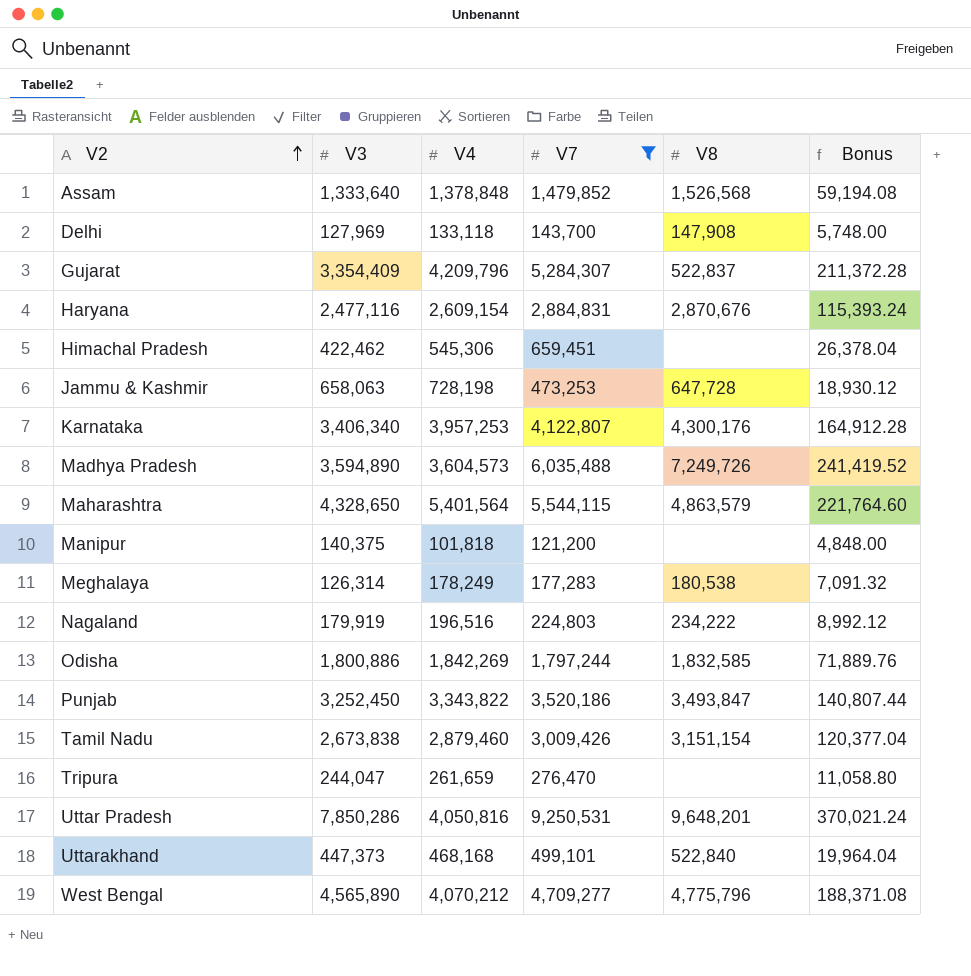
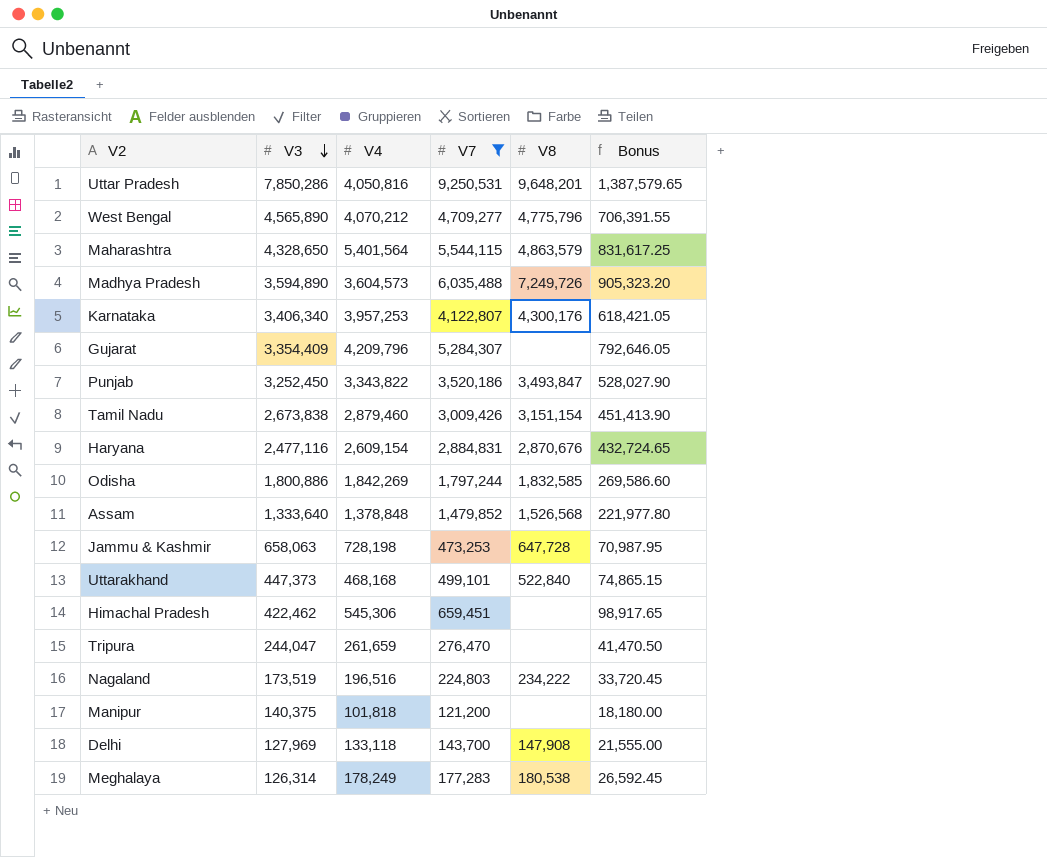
row order: V2 ascending -> V3 descending
column Bonus | formula: [V7] * 0.04 -> [V7] * 0.15
Gujarat | V8: 522,837 -> none
Nagaland | V3: 179,919 -> 173,519

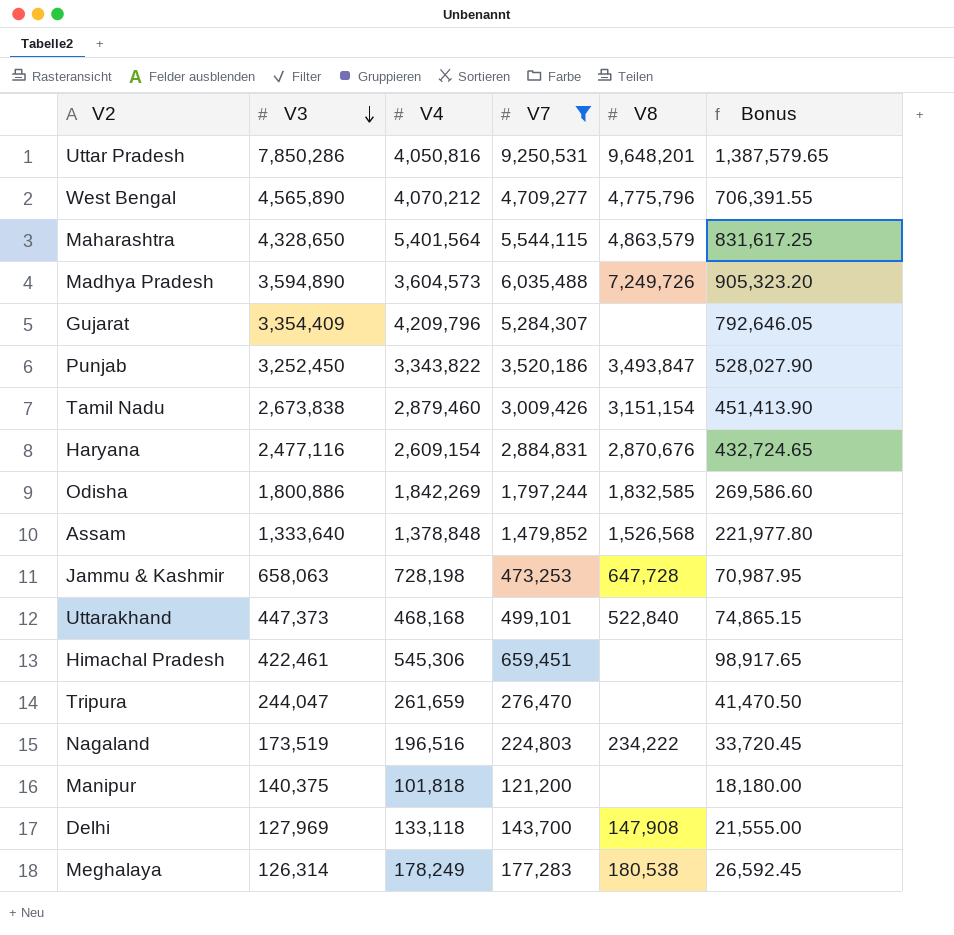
row Karnataka: 3,406,340 | 3,957,253 | 4,122,807 | 4,300,176 | 618,421.05 -> none
Himachal Pradesh | V3: 422,462 -> 422,461

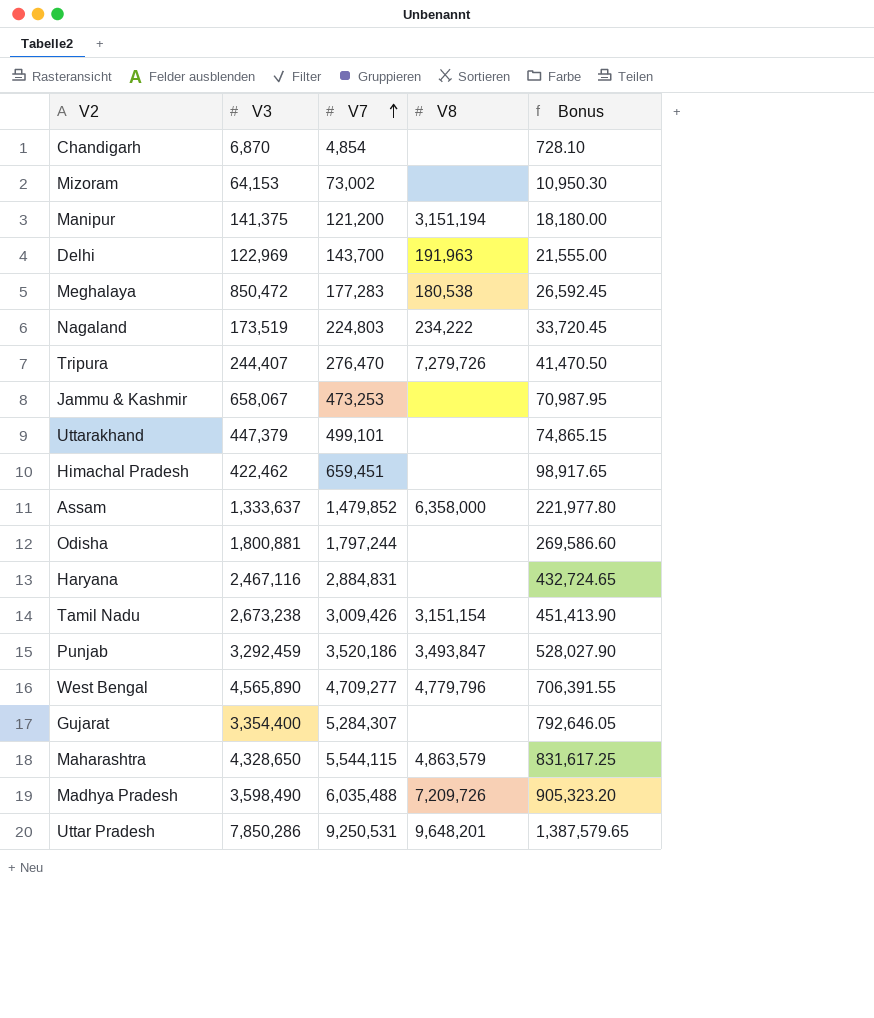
filter: V7 >= 121,200 -> none
row order: V3 descending -> V7 ascending
column V4 | position: 3 -> none
Manipur | V3: 140,375 -> 141,375
Manipur | V8: none -> 3,151,194
Delhi | V3: 127,969 -> 122,969
Delhi | V8: 147,908 -> 191,963
Meghalaya | V3: 126,314 -> 850,472
Tripura | V3: 244,047 -> 244,407
Tripura | V8: none -> 7,279,726
Jammu & Kashmir | V3: 658,063 -> 658,067
Jammu & Kashmir | V8: 647,728 -> none
Uttarakhand | V3: 447,373 -> 447,379
Uttarakhand | V8: 522,840 -> none
Himachal Pradesh | V3: 422,461 -> 422,462
Assam | V3: 1,333,640 -> 1,333,637
Assam | V8: 1,526,568 -> 6,358,000
Odisha | V3: 1,800,886 -> 1,800,881
Odisha | V8: 1,832,585 -> none
Haryana | V3: 2,477,116 -> 2,467,116
Haryana | V8: 2,870,676 -> none
Tamil Nadu | V3: 2,673,838 -> 2,673,238
Punjab | V3: 3,252,450 -> 3,292,459
West Bengal | V8: 4,775,796 -> 4,779,796
Gujarat | V3: 3,354,409 -> 3,354,400
Madhya Pradesh | V3: 3,594,890 -> 3,598,490
Madhya Pradesh | V8: 7,249,726 -> 7,209,726

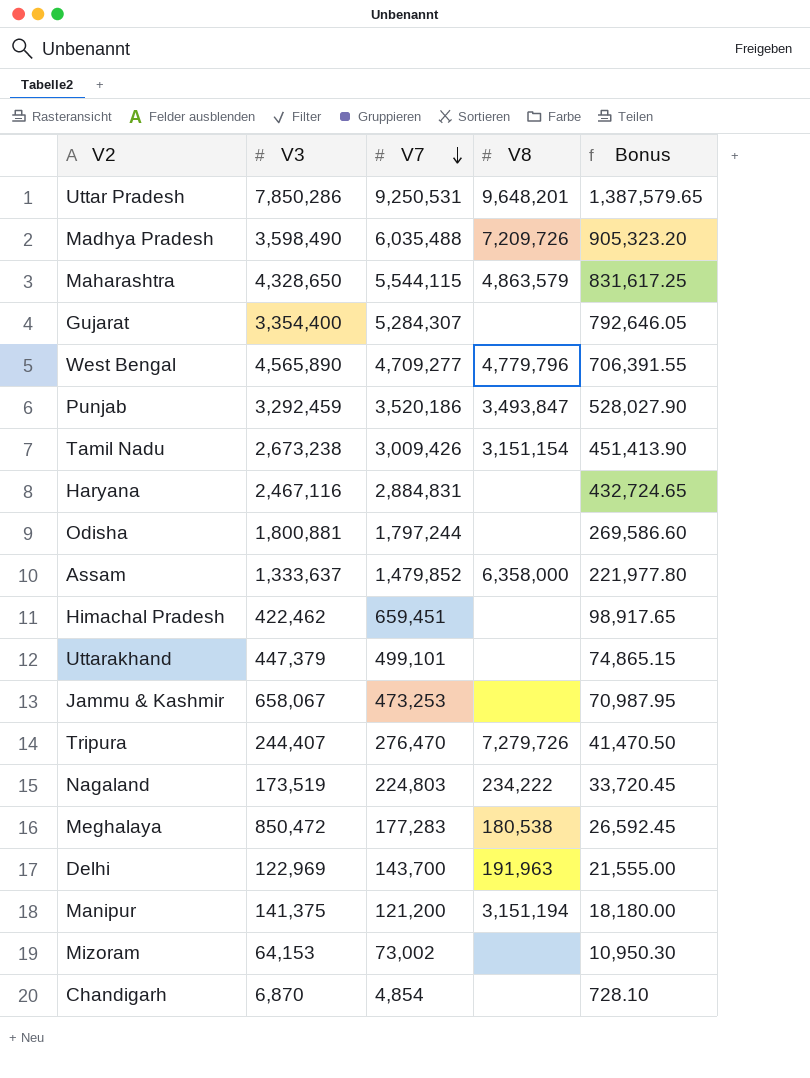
row order: V7 ascending -> V7 descending

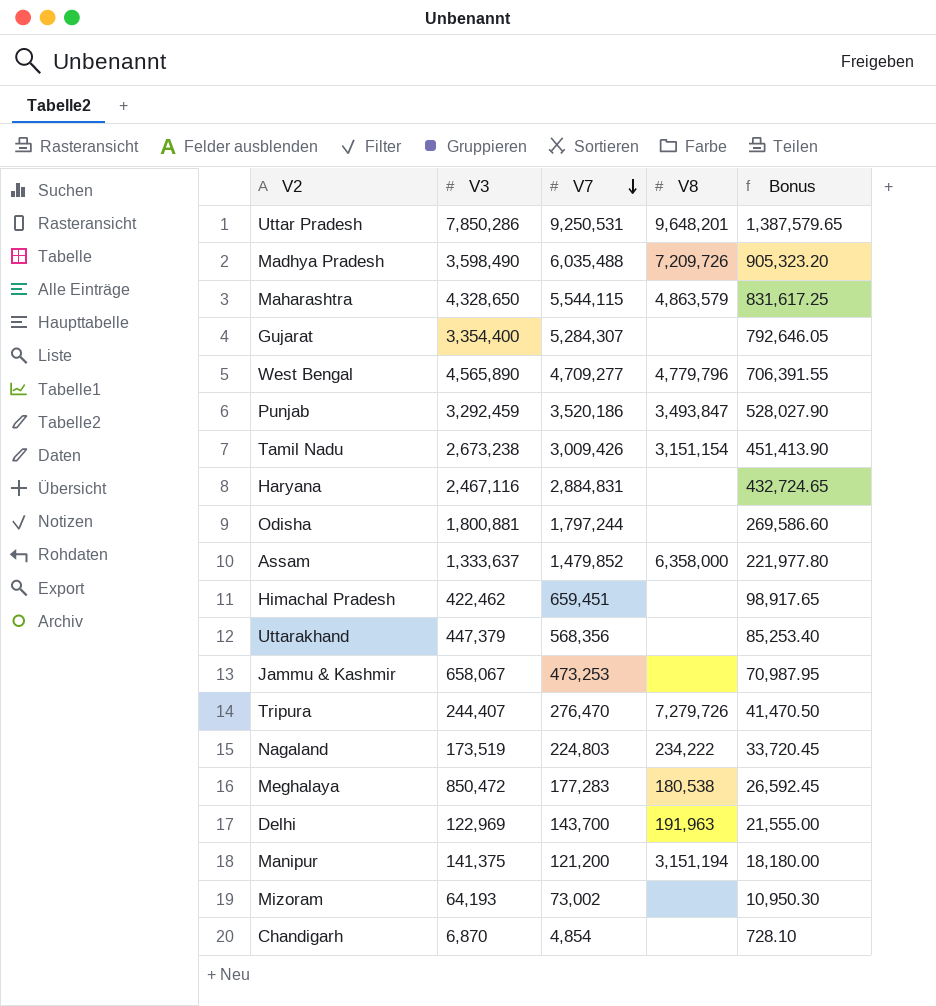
Uttarakhand | V7: 499,101 -> 568,356
Uttarakhand | Bonus: 74,865.15 -> 85,253.40
Mizoram | V3: 64,153 -> 64,193

